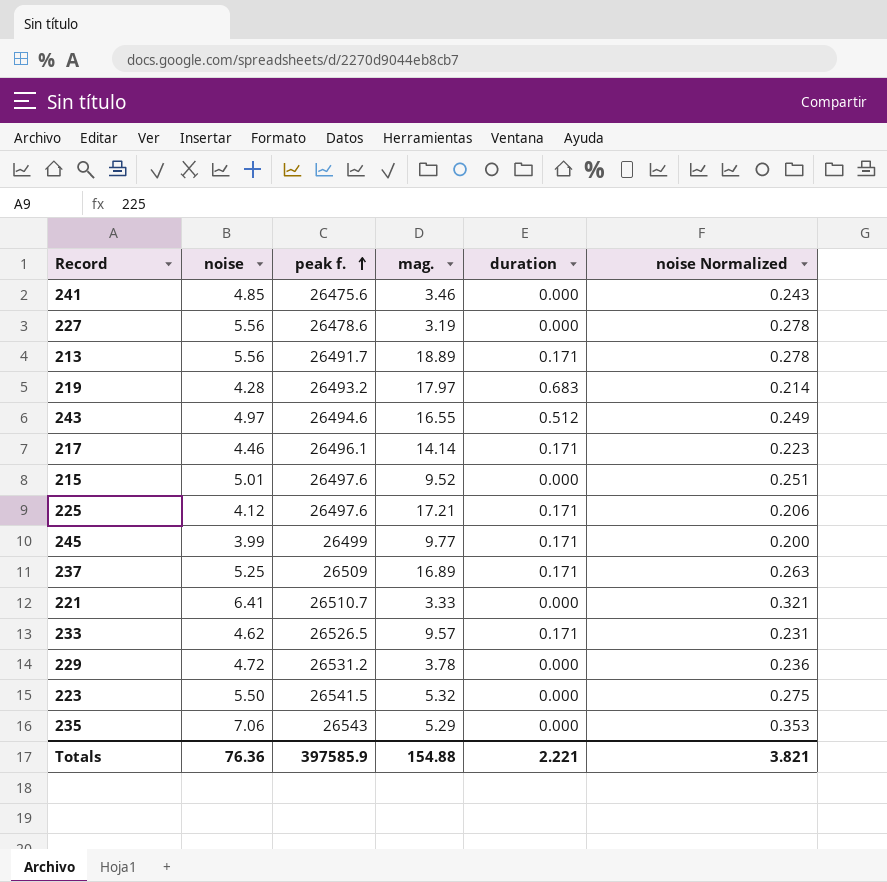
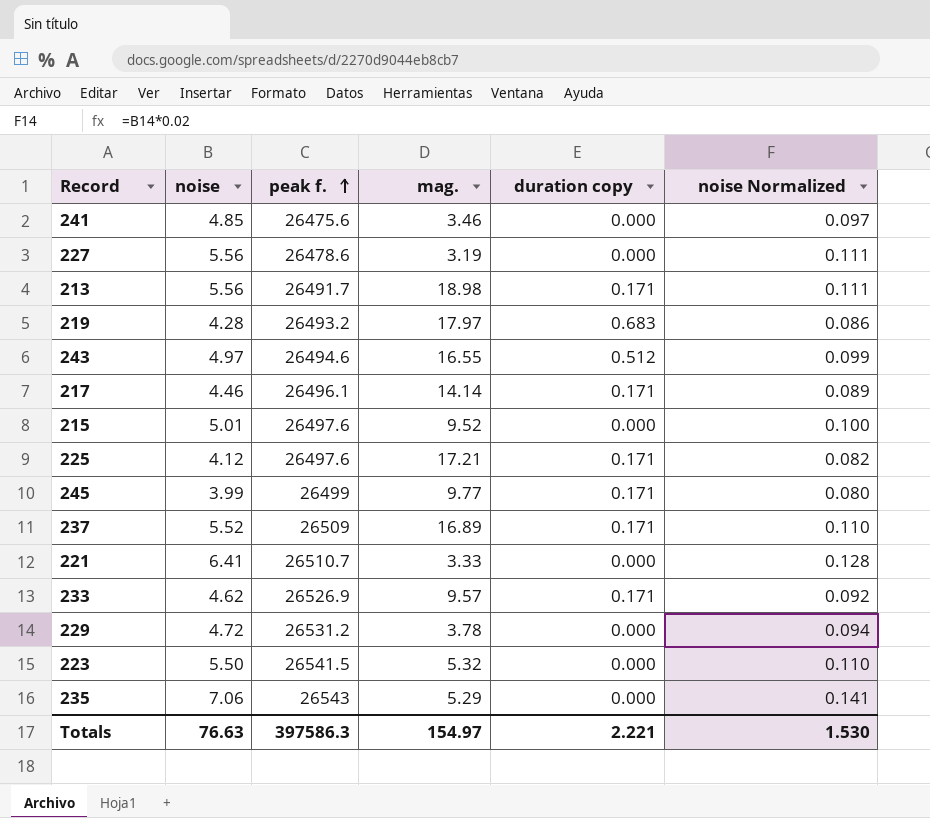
column name: duration -> duration copy
column noise Normalized | formula: [noise] * 0.05 -> [noise] * 0.02
213 | mag.: 18.89 -> 18.98
237 | noise: 5.25 -> 5.52
233 | peak f.: 26526.5 -> 26526.9
Totals | noise: 76.36 -> 76.63
Totals | peak f.: 397585.9 -> 397586.3
Totals | mag.: 154.88 -> 154.97
Totals | noise Normalized: 3.821 -> 1.530

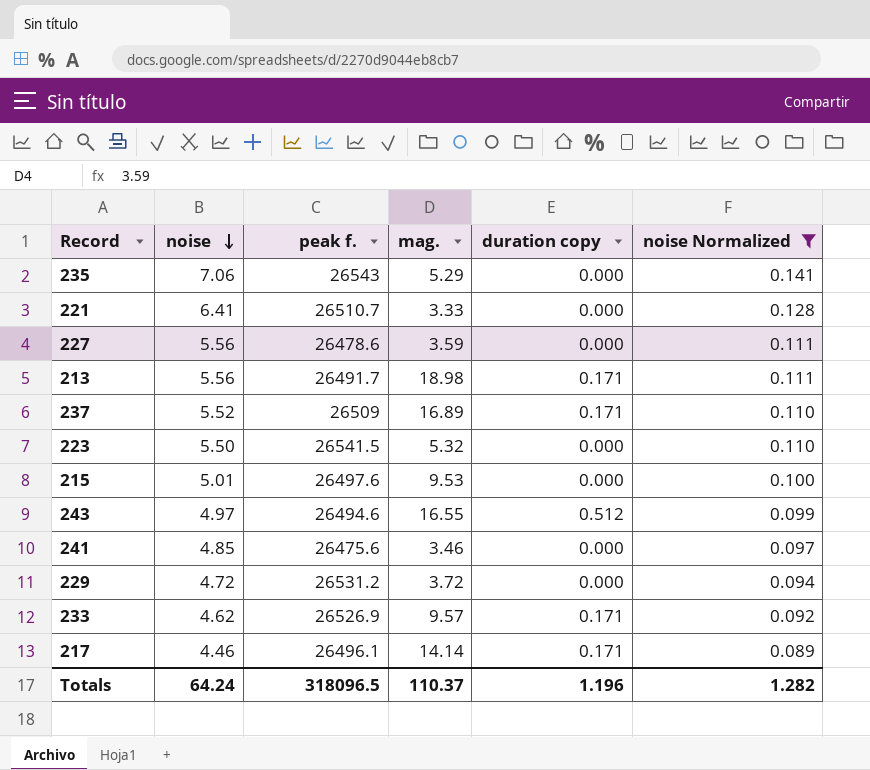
filter: none -> noise Normalized >= 0.089
row order: peak f. ascending -> noise descending
227 | mag.: 3.19 -> 3.59
215 | mag.: 9.52 -> 9.53
229 | mag.: 3.78 -> 3.72
Totals | noise: 76.63 -> 64.24
Totals | peak f.: 397586.3 -> 318096.5
Totals | mag.: 154.97 -> 110.37
Totals | duration copy: 2.221 -> 1.196
Totals | noise Normalized: 1.530 -> 1.282

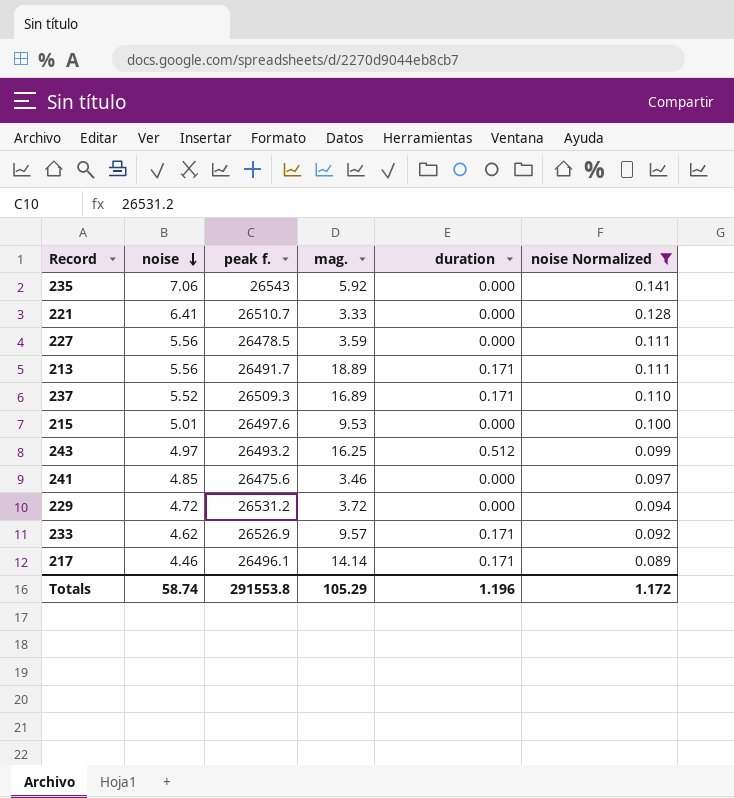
column name: duration copy -> duration
row 223: 5.50 | 26541.5 | 5.32 | 0.000 | 0.110 -> none
235 | mag.: 5.29 -> 5.92
227 | peak f.: 26478.6 -> 26478.5
213 | mag.: 18.98 -> 18.89
237 | peak f.: 26509 -> 26509.3
243 | peak f.: 26494.6 -> 26493.2
243 | mag.: 16.55 -> 16.25
Totals | noise: 64.24 -> 58.74
Totals | peak f.: 318096.5 -> 291553.8
Totals | mag.: 110.37 -> 105.29
Totals | noise Normalized: 1.282 -> 1.172

